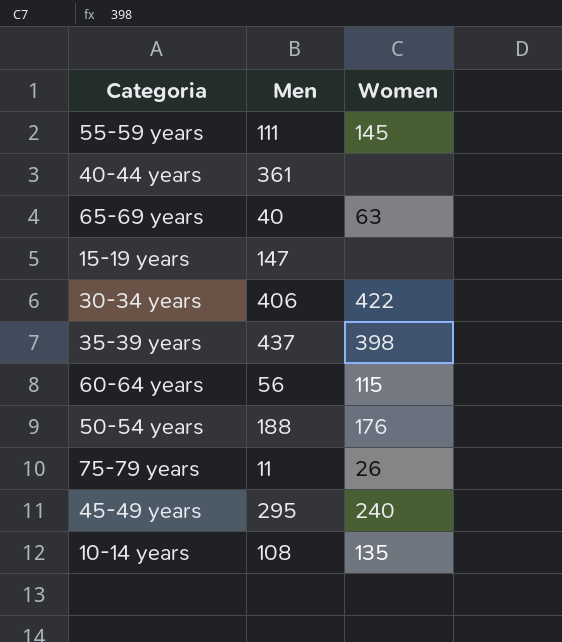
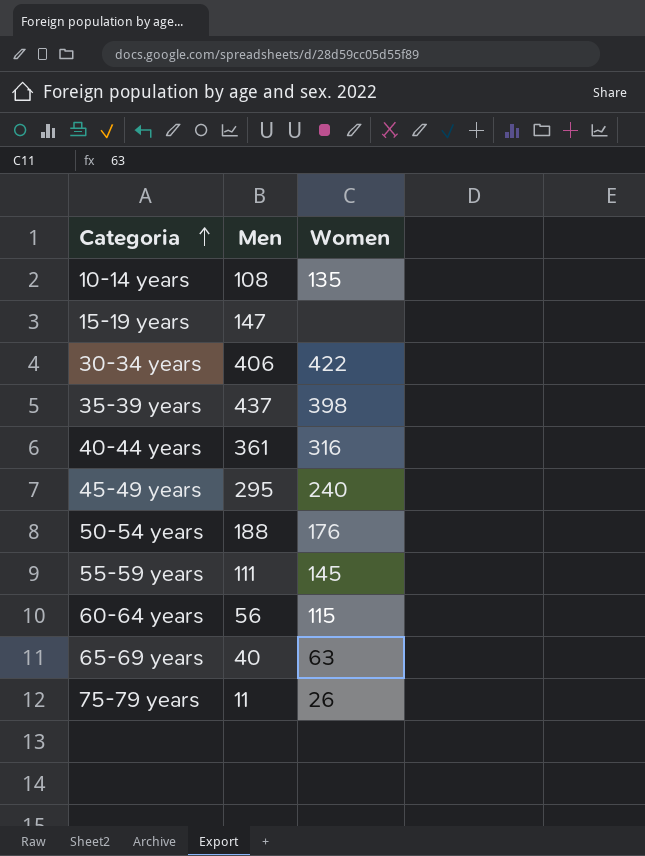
row order: none -> Categoria ascending
40-44 years | Women: none -> 316

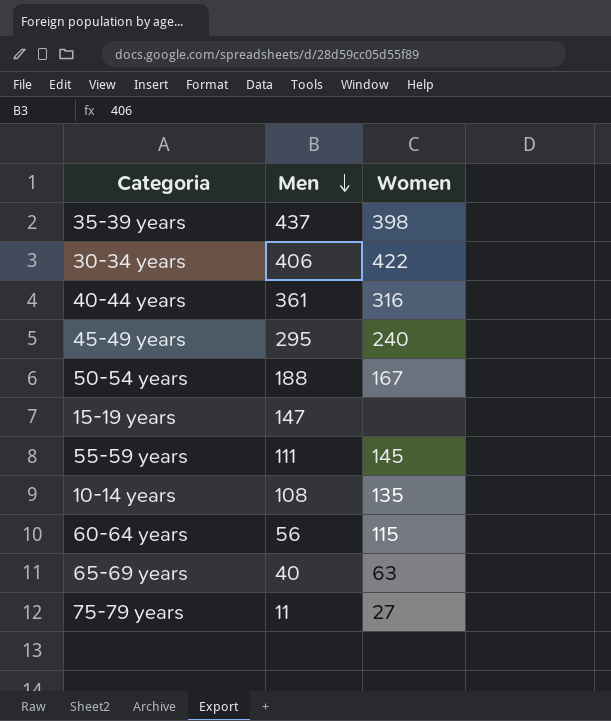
row order: Categoria ascending -> Men descending
50-54 years | Women: 176 -> 167
75-79 years | Women: 26 -> 27

